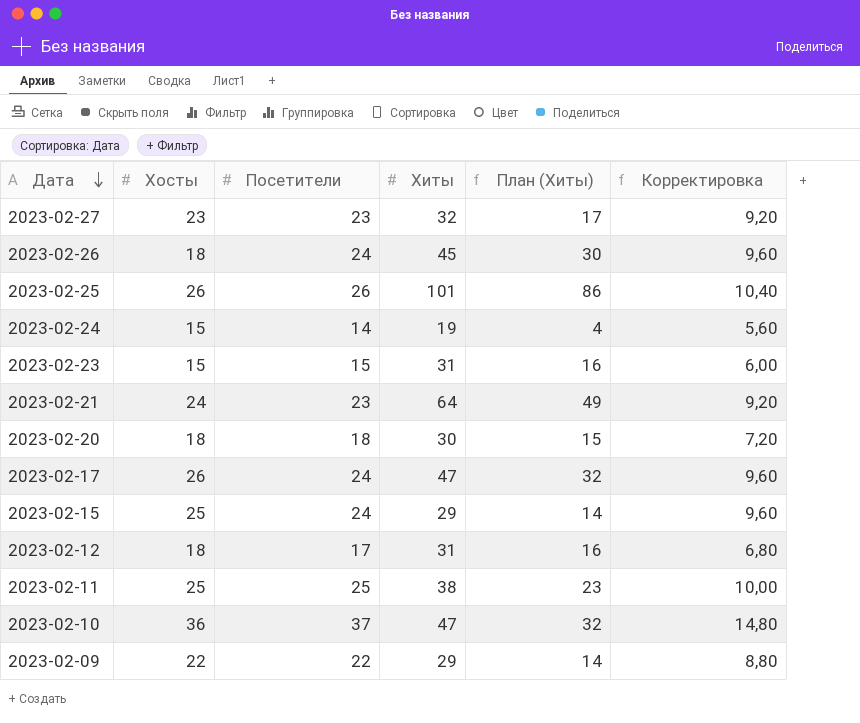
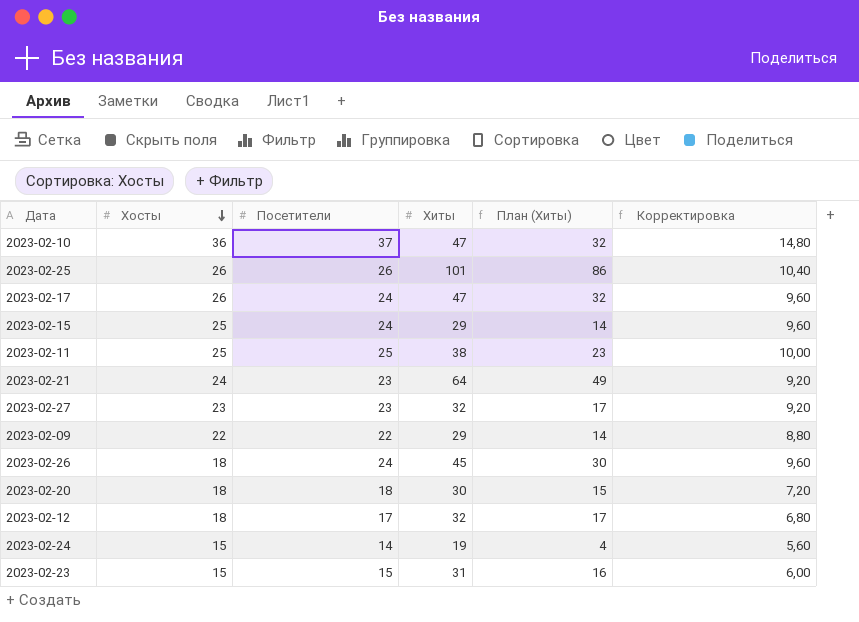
row order: Дата descending -> Хосты descending
2023-02-12 | Хиты: 31 -> 32
2023-02-12 | План (Хиты): 16 -> 17

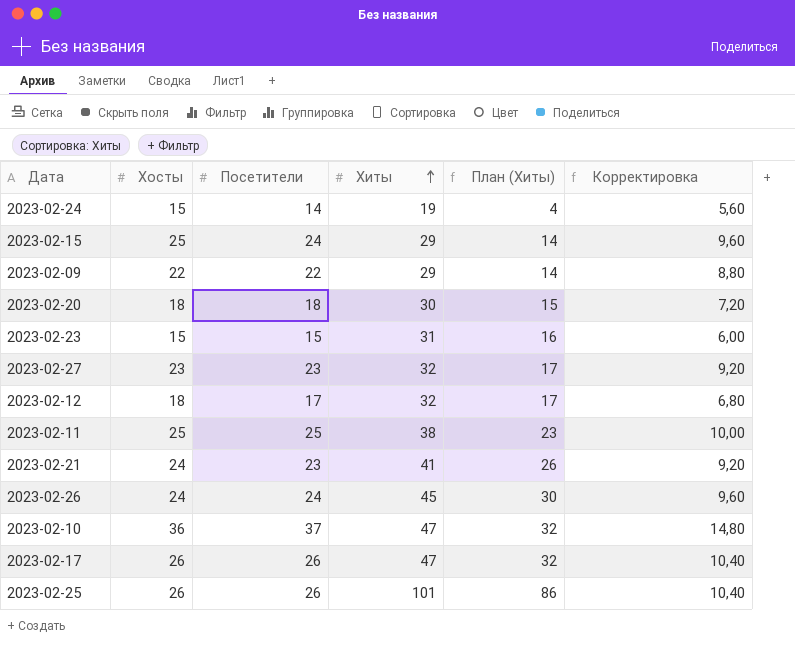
row order: Хосты descending -> Хиты ascending
2023-02-21 | Хиты: 64 -> 41
2023-02-21 | План (Хиты): 49 -> 26
2023-02-26 | Хосты: 18 -> 24
2023-02-17 | Посетители: 24 -> 26
2023-02-17 | Корректировка: 9,60 -> 10,40

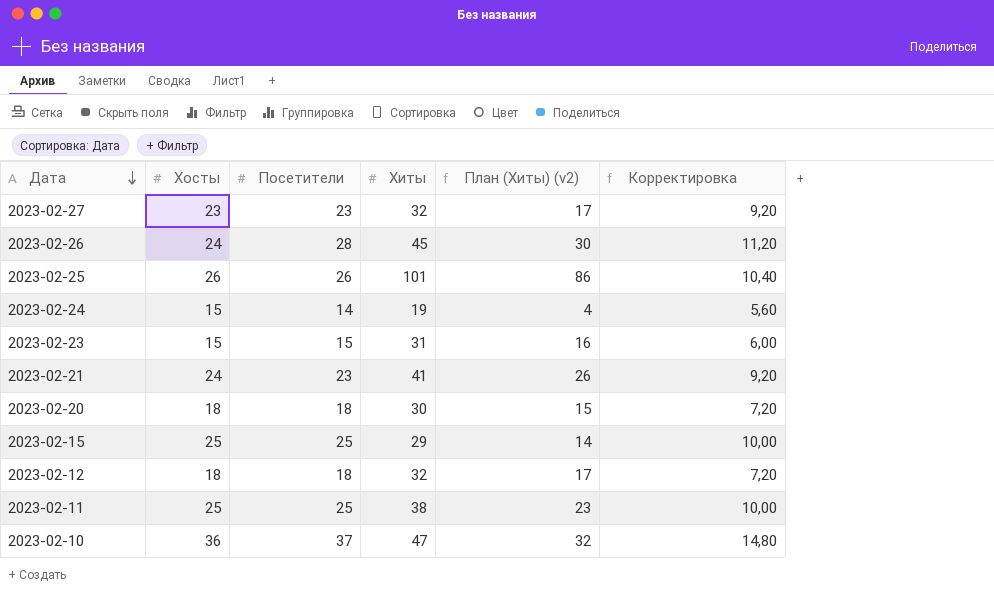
row order: Хиты ascending -> Дата descending
column name: План (Хиты) -> План (Хиты) (v2)
row 2023-02-09: 22 | 22 | 29 | 14 | 8,80 -> none
row 2023-02-17: 26 | 26 | 47 | 32 | 10,40 -> none
2023-02-26 | Посетители: 24 -> 28
2023-02-26 | Корректировка: 9,60 -> 11,20
2023-02-15 | Посетители: 24 -> 25
2023-02-15 | Корректировка: 9,60 -> 10,00
2023-02-12 | Посетители: 17 -> 18
2023-02-12 | Корректировка: 6,80 -> 7,20

